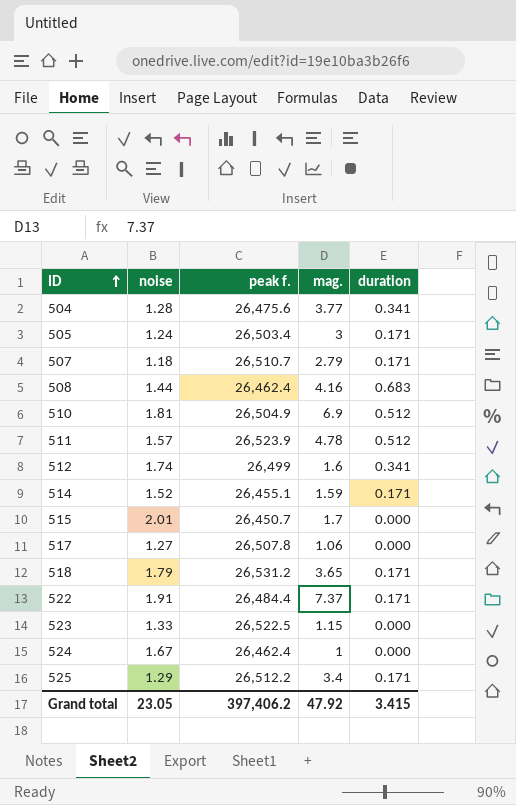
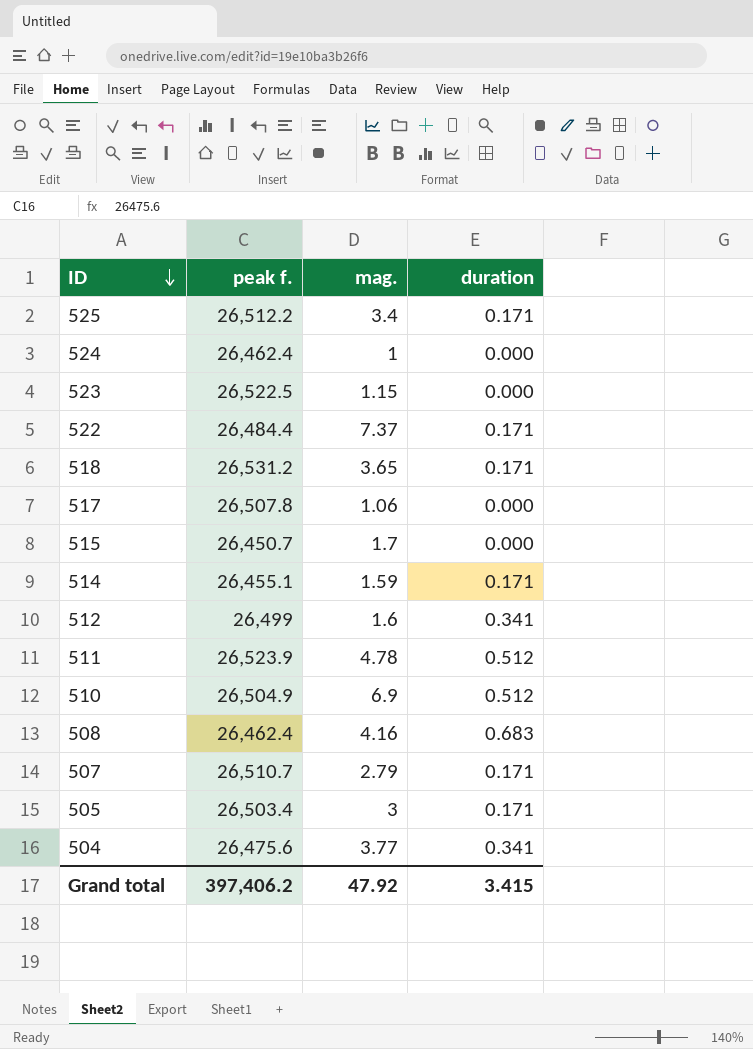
row order: ID ascending -> ID descending
column noise | position: 2 -> none

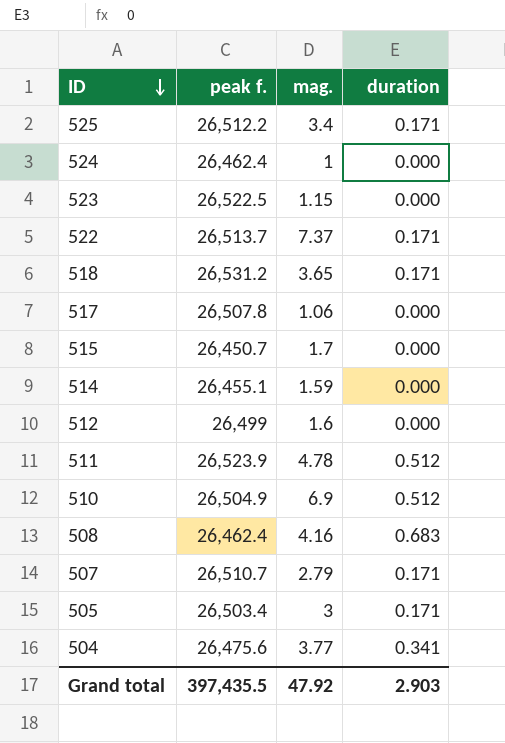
522 | peak f.: 26,484.4 -> 26,513.7
514 | duration: 0.171 -> 0.000
512 | duration: 0.341 -> 0.000
Grand total | peak f.: 397,406.2 -> 397,435.5
Grand total | duration: 3.415 -> 2.903

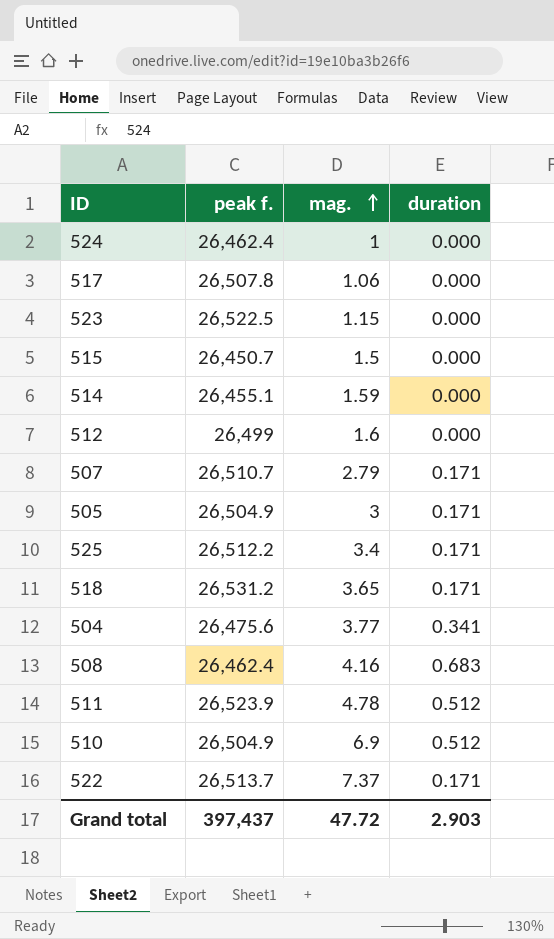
row order: ID descending -> mag. ascending
515 | mag.: 1.7 -> 1.5
505 | peak f.: 26,503.4 -> 26,504.9
Grand total | peak f.: 397,435.5 -> 397,437
Grand total | mag.: 47.92 -> 47.72

